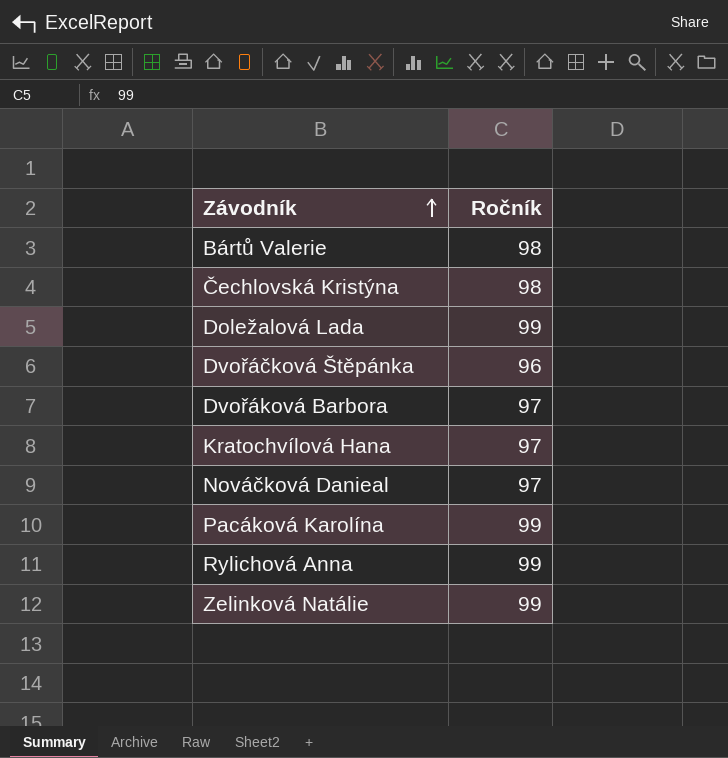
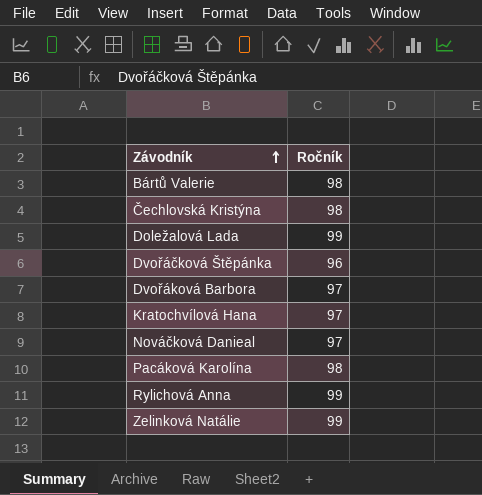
Pacáková Karolína | Ročník: 99 -> 98

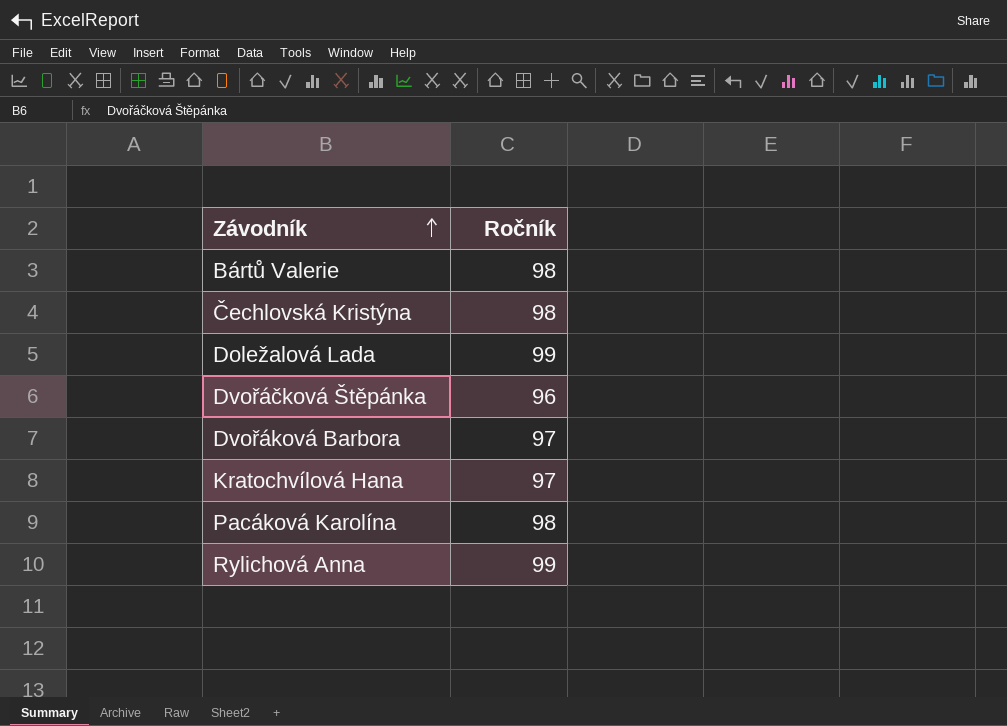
row Nováčková Danieal: 97 -> none
row Zelinková Natálie: 99 -> none

